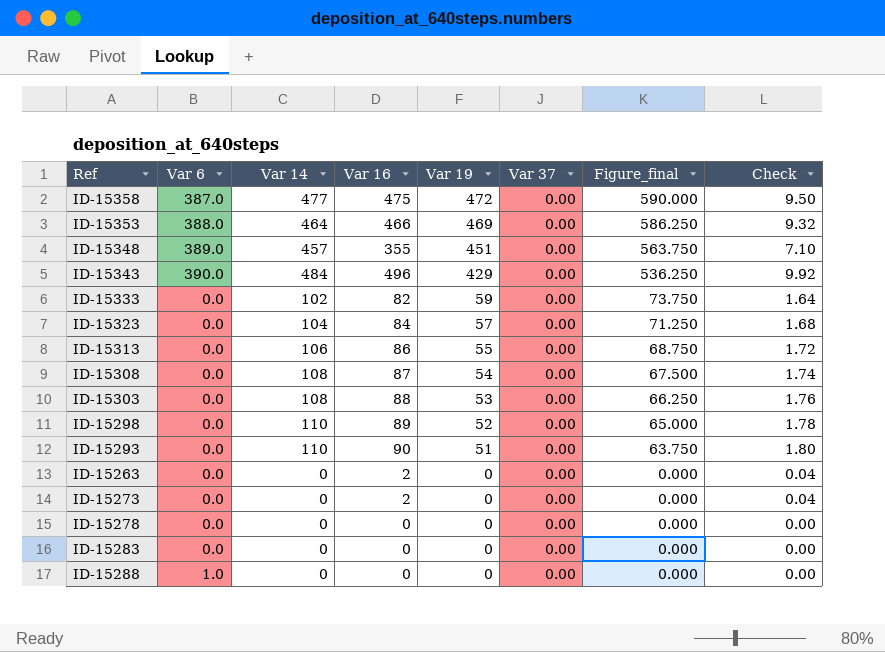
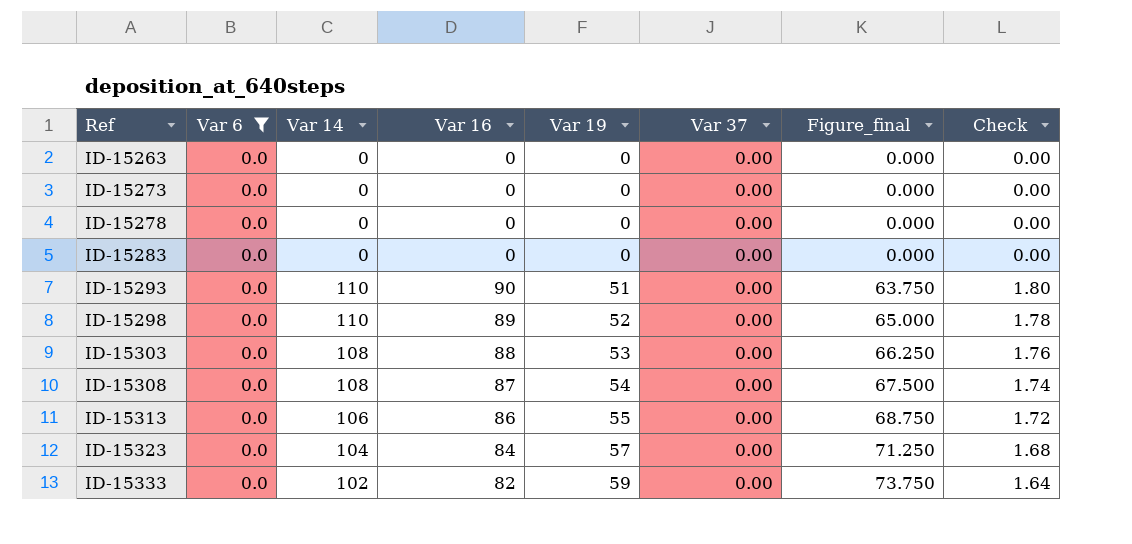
filter: none -> Var 6 = 0.0
row order: Var 19 descending -> Ref ascending
ID-15263 | Var 16: 2 -> 0
ID-15263 | Check: 0.04 -> 0.00
ID-15273 | Var 16: 2 -> 0
ID-15273 | Check: 0.04 -> 0.00

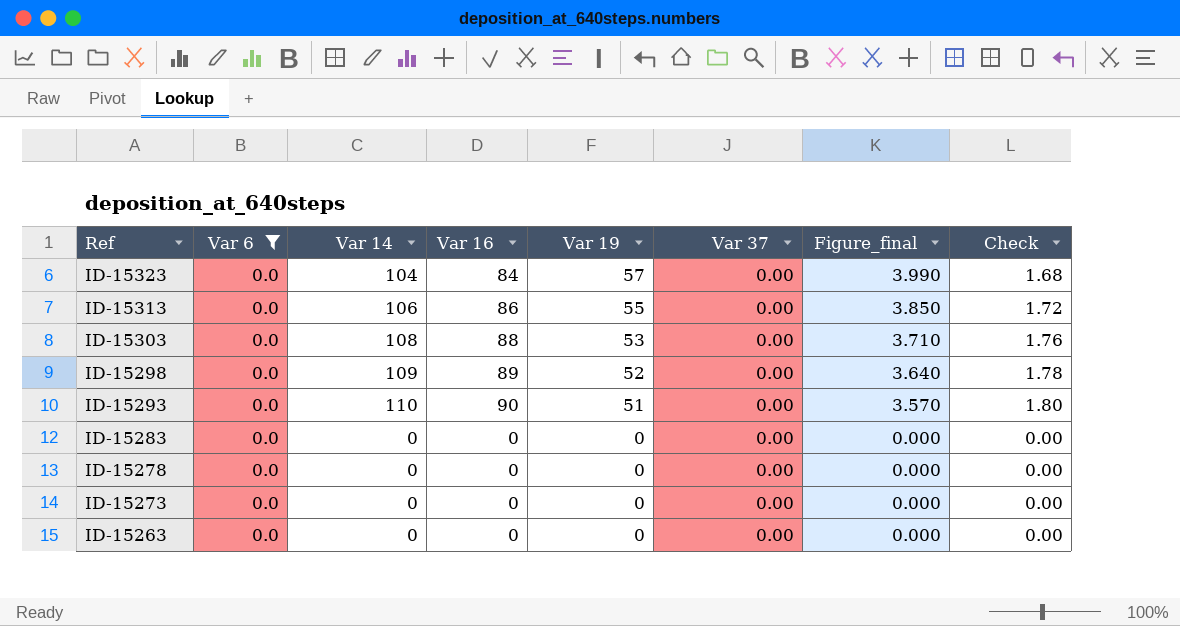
row order: Ref ascending -> Ref descending
column Figure_final | formula: [Var 19] * 1.25 -> [Var 19] * 0.07
row ID-15308: 0.0 | 108 | 87 | 54 | 0.00 | 67.500 | 1.74 -> none
row ID-15333: 0.0 | 102 | 82 | 59 | 0.00 | 73.750 | 1.64 -> none
ID-15298 | Var 14: 110 -> 109

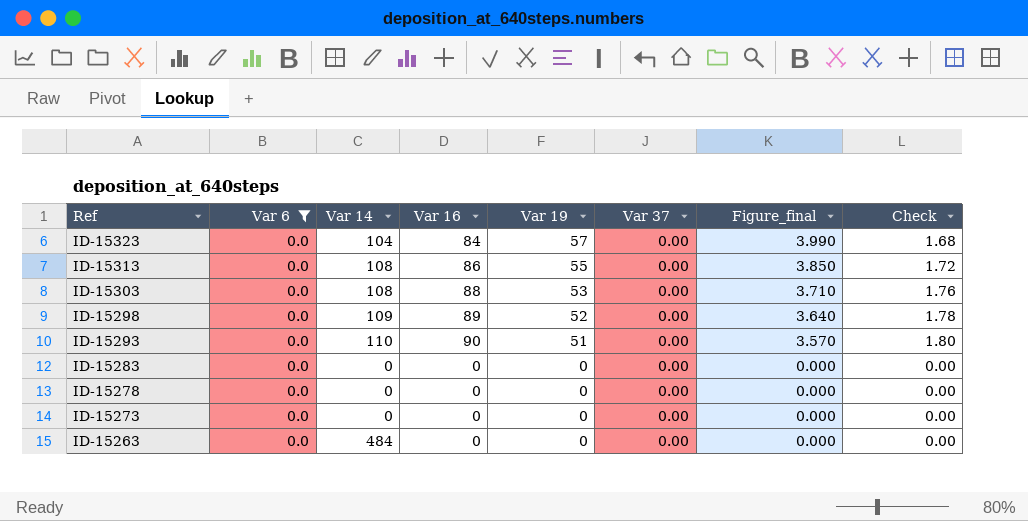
ID-15313 | Var 14: 106 -> 108
ID-15263 | Var 14: 0 -> 484

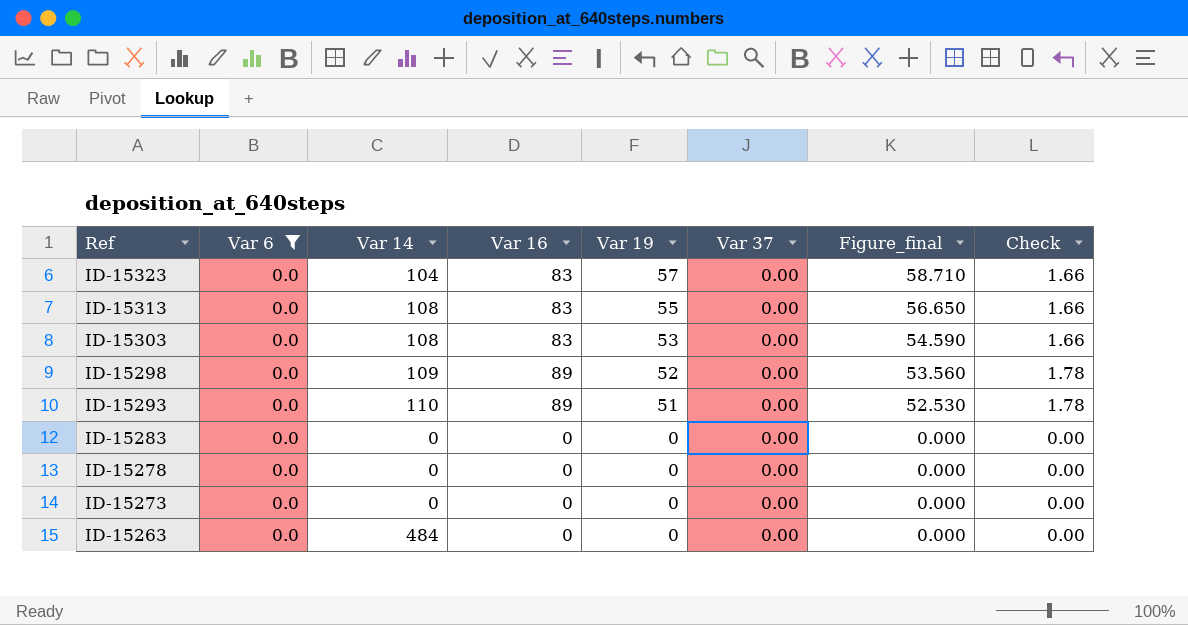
column Figure_final | formula: [Var 19] * 0.07 -> [Var 19] * 1.03
ID-15323 | Var 16: 84 -> 83
ID-15323 | Check: 1.68 -> 1.66
ID-15313 | Var 16: 86 -> 83
ID-15313 | Check: 1.72 -> 1.66
ID-15303 | Var 16: 88 -> 83
ID-15303 | Check: 1.76 -> 1.66
ID-15293 | Var 16: 90 -> 89
ID-15293 | Check: 1.80 -> 1.78

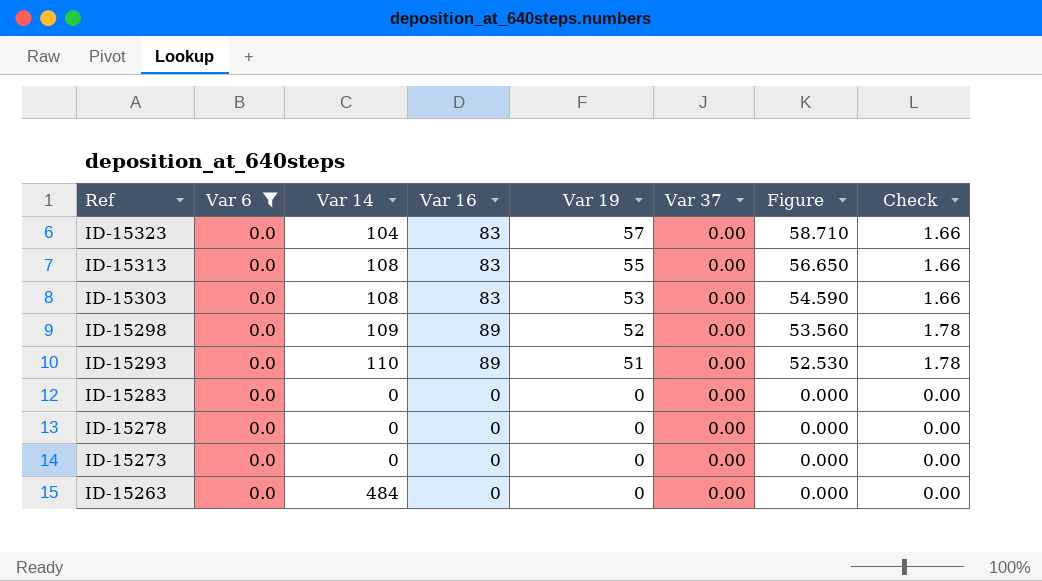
column name: Figure_final -> Figure

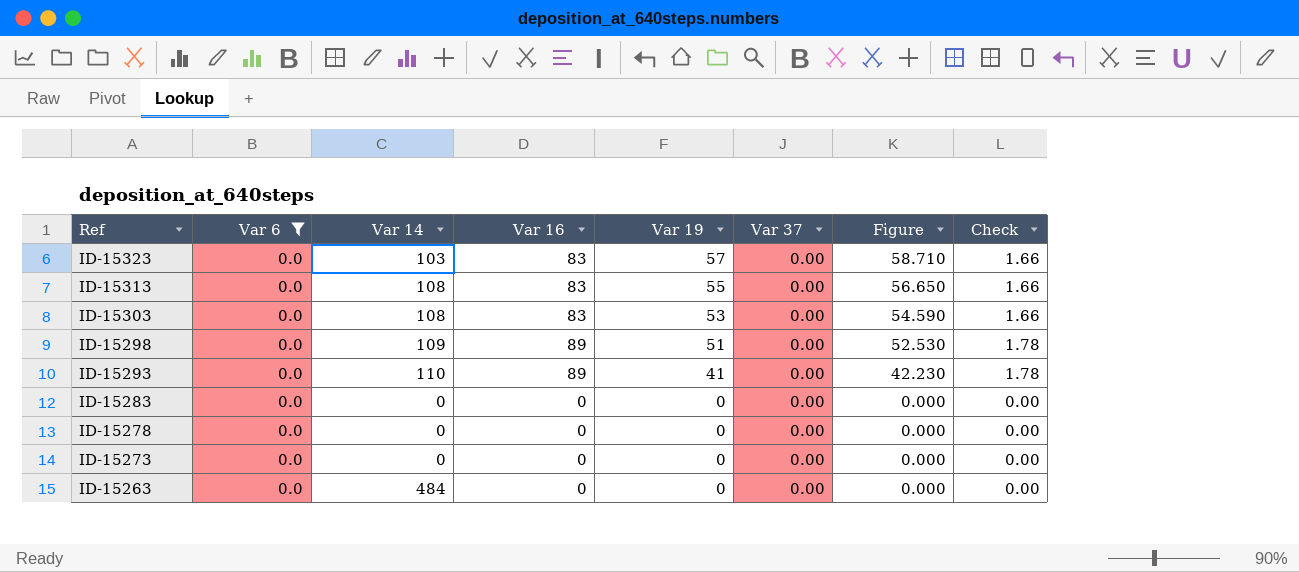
ID-15323 | Var 14: 104 -> 103
ID-15298 | Var 19: 52 -> 51
ID-15298 | Figure: 53.560 -> 52.530
ID-15293 | Var 19: 51 -> 41
ID-15293 | Figure: 52.530 -> 42.230

